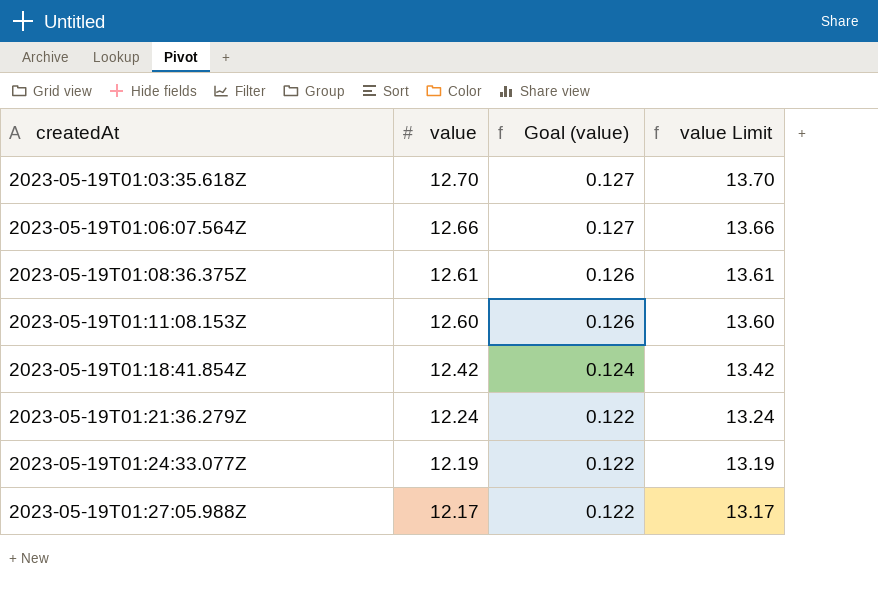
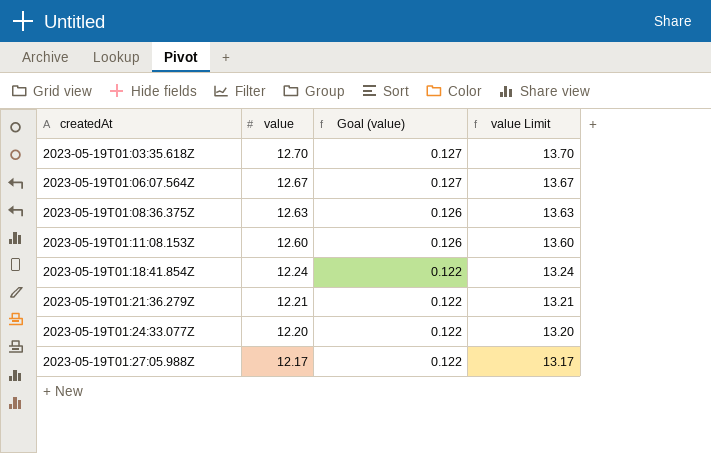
2023-05-19T01:06:07.564Z | value: 12.66 -> 12.67
2023-05-19T01:06:07.564Z | value Limit: 13.66 -> 13.67
2023-05-19T01:08:36.375Z | value: 12.61 -> 12.63
2023-05-19T01:08:36.375Z | value Limit: 13.61 -> 13.63
2023-05-19T01:18:41.854Z | value: 12.42 -> 12.24
2023-05-19T01:18:41.854Z | Goal (value): 0.124 -> 0.122
2023-05-19T01:18:41.854Z | value Limit: 13.42 -> 13.24
2023-05-19T01:21:36.279Z | value: 12.24 -> 12.21
2023-05-19T01:21:36.279Z | value Limit: 13.24 -> 13.21
2023-05-19T01:24:33.077Z | value: 12.19 -> 12.20
2023-05-19T01:24:33.077Z | value Limit: 13.19 -> 13.20

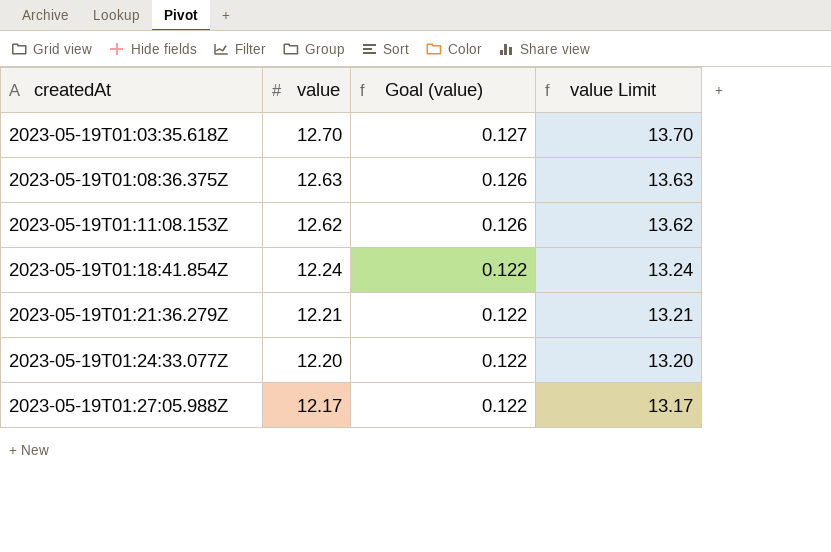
row 2023-05-19T01:06:07.564Z: 12.67 | 0.127 | 13.67 -> none
2023-05-19T01:11:08.153Z | value: 12.60 -> 12.62
2023-05-19T01:11:08.153Z | value Limit: 13.60 -> 13.62

